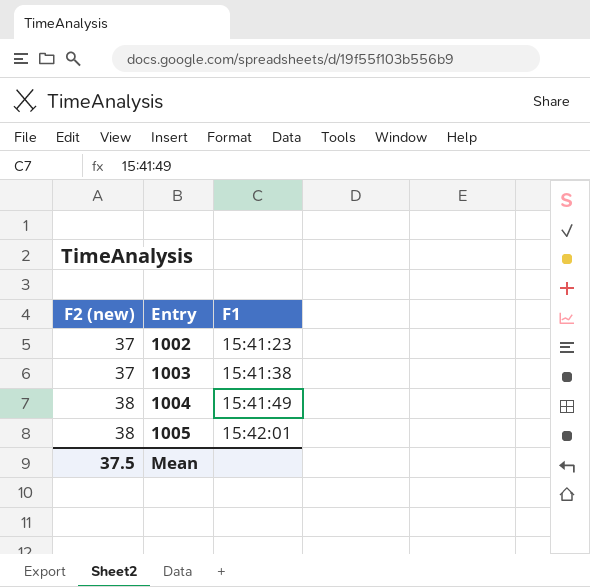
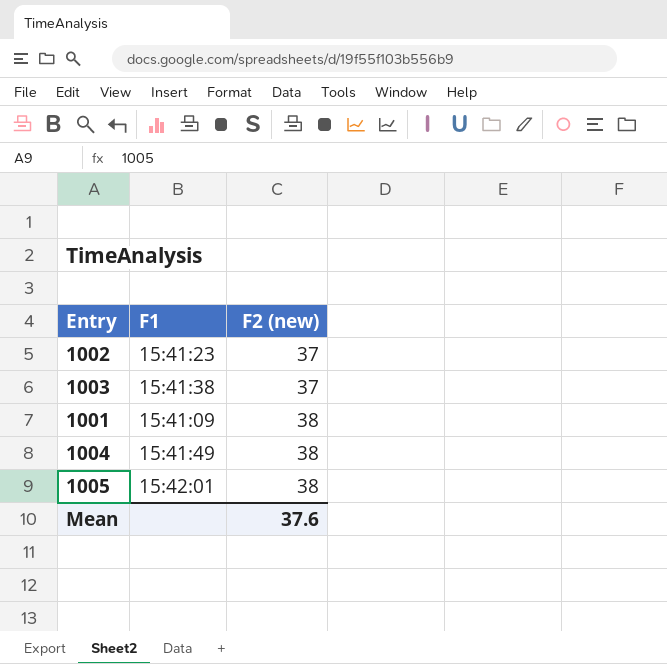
column F2 (new) | position: 1 -> 3
row 1001: none -> 15:41:09 | 38
Mean | F2 (new): 37.5 -> 37.6

